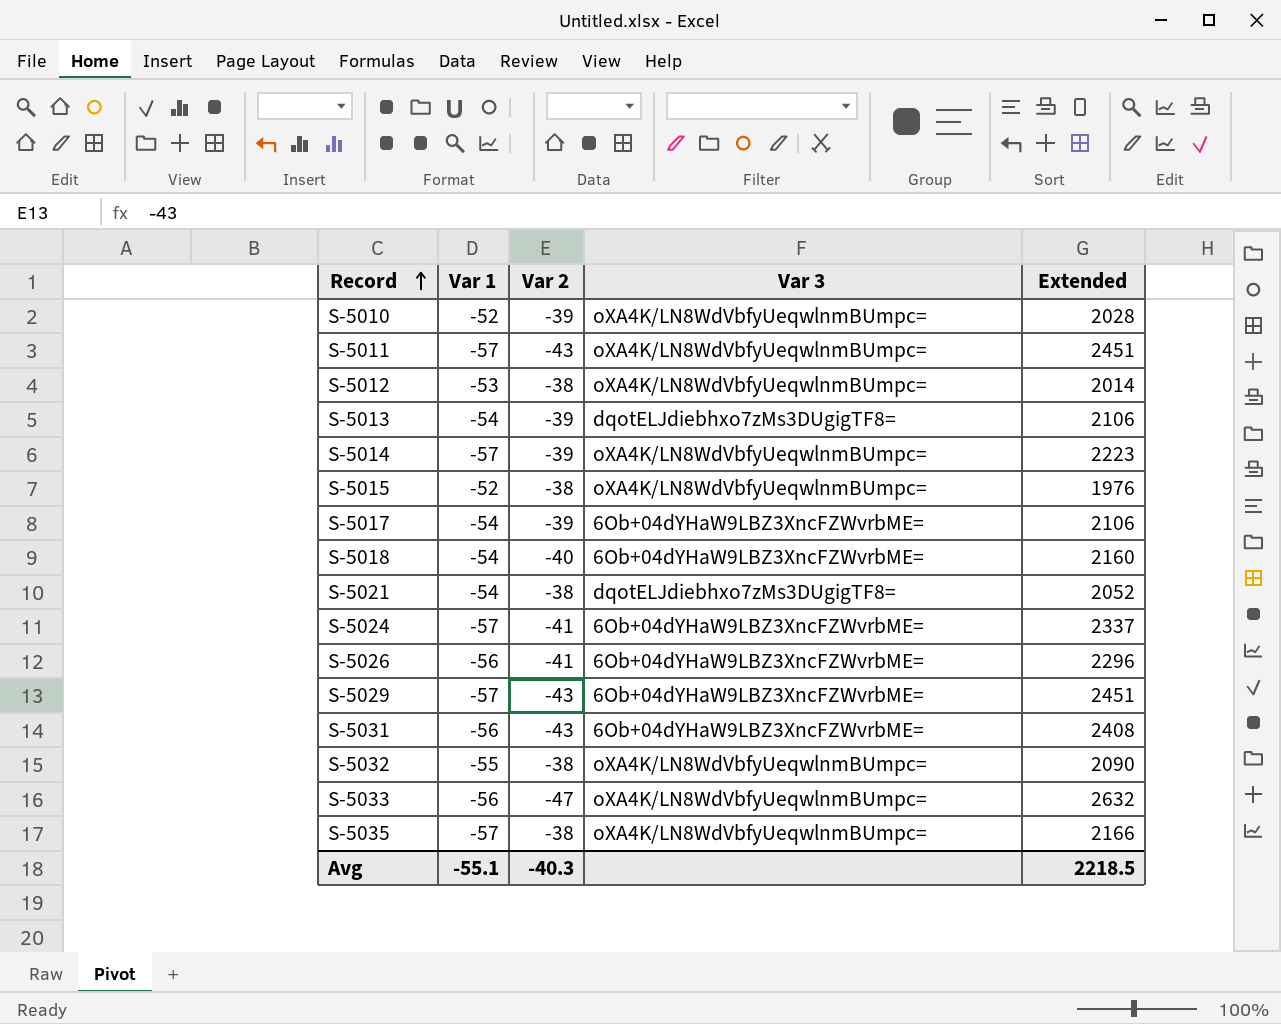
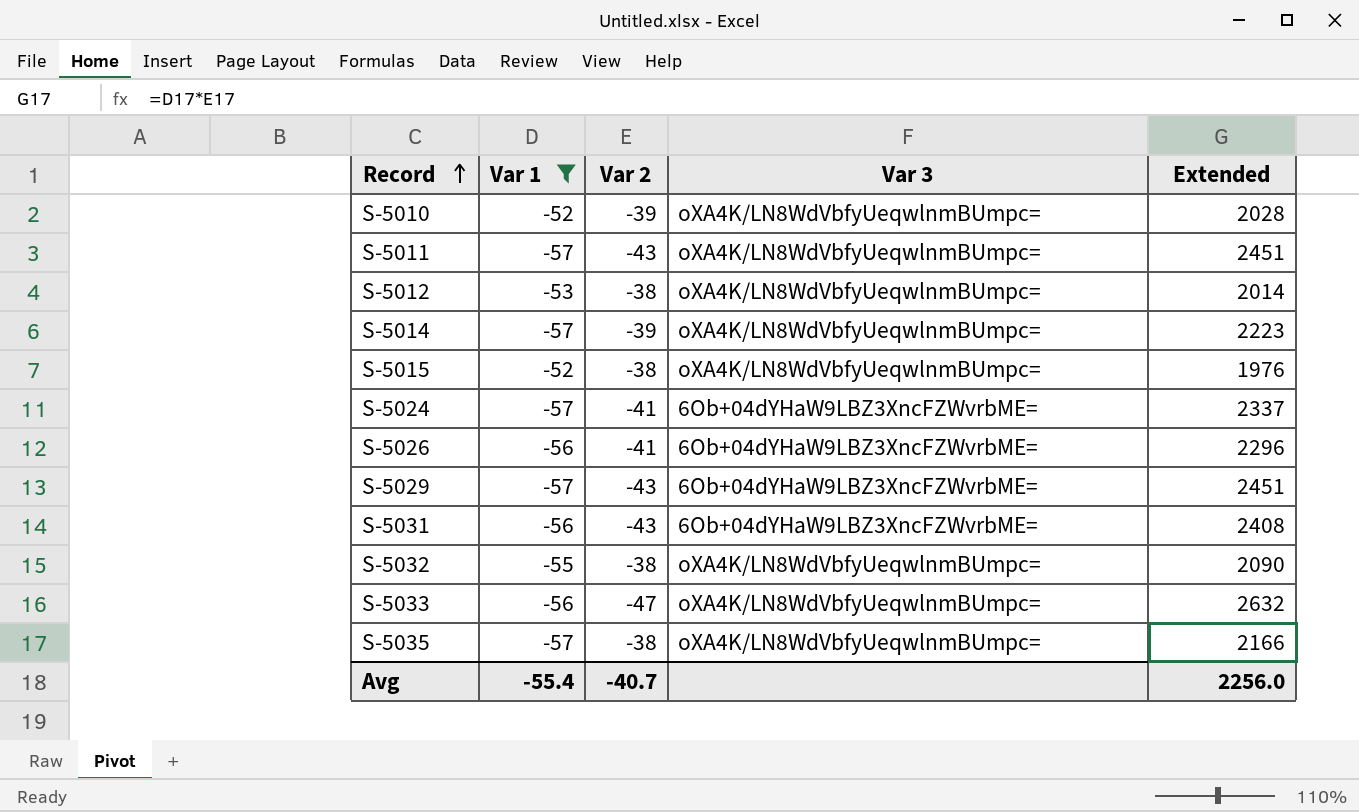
filter: none -> Var 1 != -54
Avg | Var 1: -55.1 -> -55.4
Avg | Var 2: -40.3 -> -40.7
Avg | Extended: 2218.5 -> 2256.0

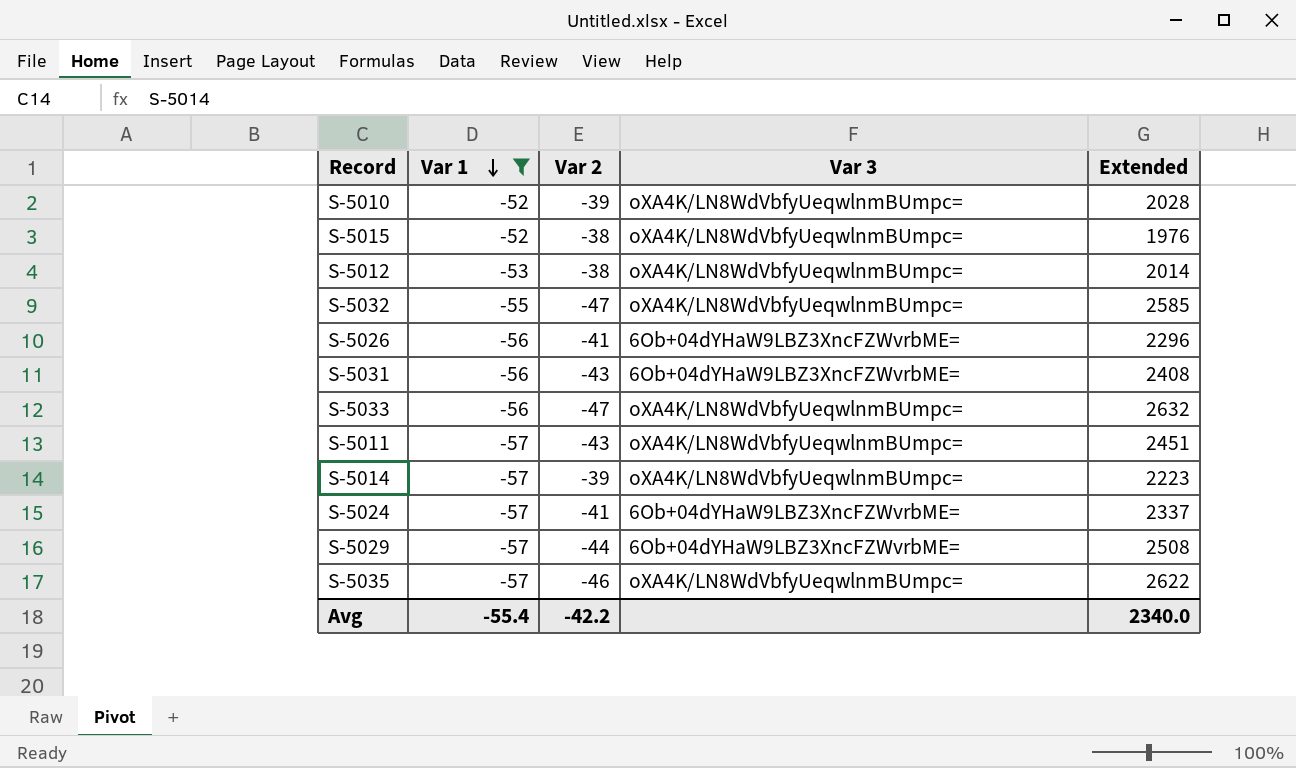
row order: Record ascending -> Var 1 descending
S-5032 | Var 2: -38 -> -47
S-5032 | Extended: 2090 -> 2585
S-5029 | Var 2: -43 -> -44
S-5029 | Extended: 2451 -> 2508
S-5035 | Var 2: -38 -> -46
S-5035 | Extended: 2166 -> 2622
Avg | Var 2: -40.7 -> -42.2
Avg | Extended: 2256.0 -> 2340.0

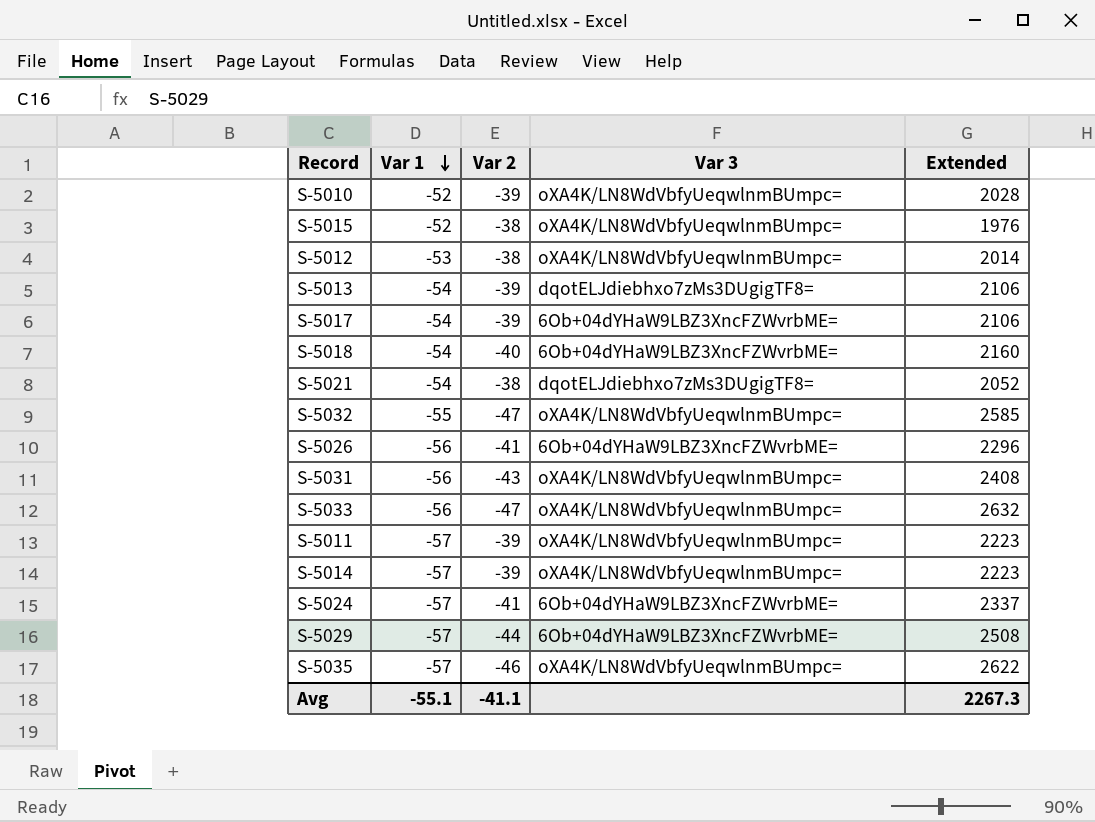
filter: Var 1 != -54 -> none
S-5031 | Var 3: 6Ob+04dYHaW9LBZ3XncFZWvrbME= -> oXA4K/LN8WdVbfyUeqwlnmBUmpc=
S-5011 | Var 2: -43 -> -39
S-5011 | Extended: 2451 -> 2223
Avg | Var 1: -55.4 -> -55.1
Avg | Var 2: -42.2 -> -41.1
Avg | Extended: 2340.0 -> 2267.3

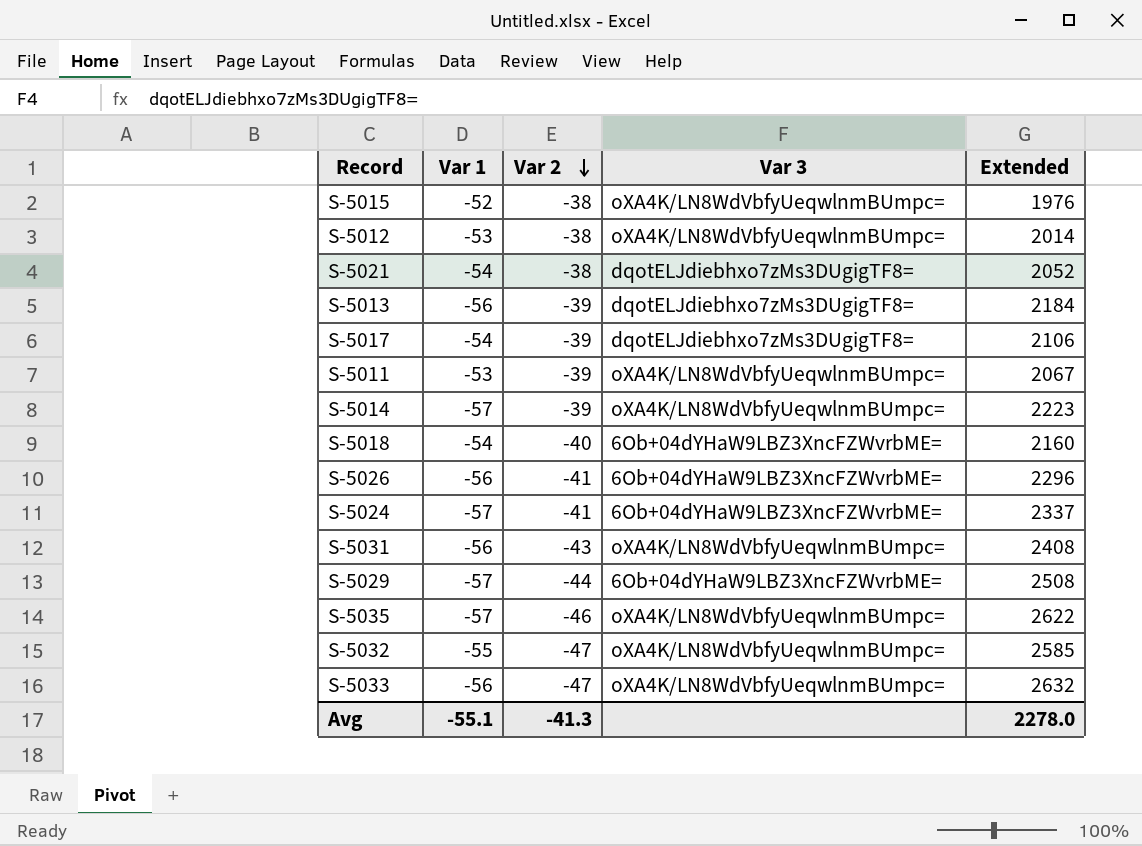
row order: Var 1 descending -> Var 2 descending
row S-5010: -52 | -39 | oXA4K/LN8WdVbfyUeqwlnmBUmpc= | 2028 -> none
S-5013 | Var 1: -54 -> -56
S-5013 | Extended: 2106 -> 2184
S-5017 | Var 3: 6Ob+04dYHaW9LBZ3XncFZWvrbME= -> dqotELJdiebhxo7zMs3DUgigTF8=
S-5011 | Var 1: -57 -> -53
S-5011 | Extended: 2223 -> 2067
Avg | Var 2: -41.1 -> -41.3
Avg | Extended: 2267.3 -> 2278.0

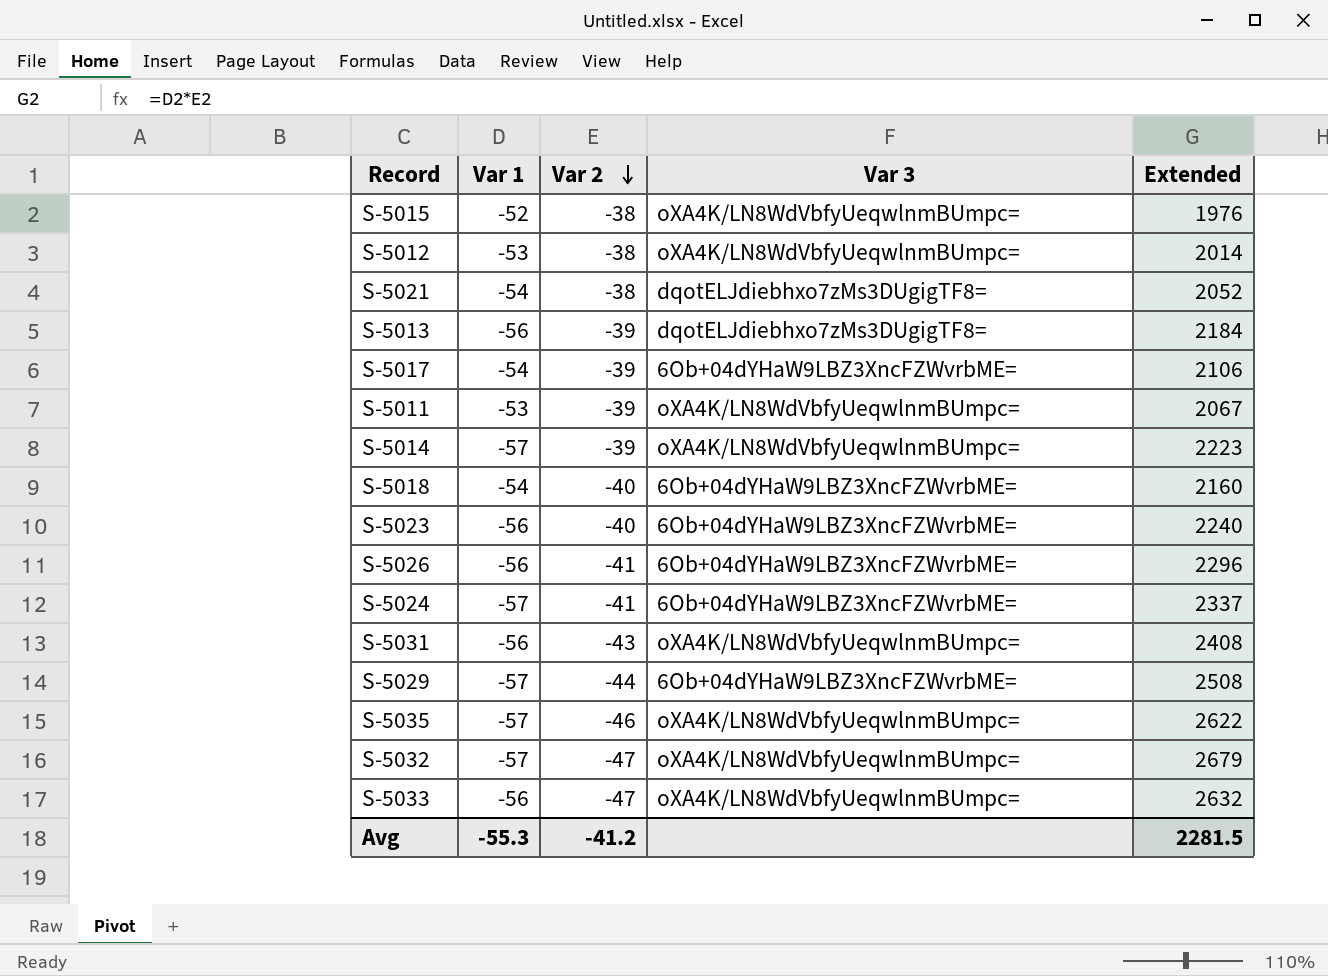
S-5017 | Var 3: dqotELJdiebhxo7zMs3DUgigTF8= -> 6Ob+04dYHaW9LBZ3XncFZWvrbME=
row S-5023: none -> -56 | -40 | 6Ob+04dYHaW9LBZ3XncFZWvrbME= | 2240
S-5032 | Var 1: -55 -> -57
S-5032 | Extended: 2585 -> 2679
Avg | Var 1: -55.1 -> -55.3
Avg | Var 2: -41.3 -> -41.2
Avg | Extended: 2278.0 -> 2281.5

